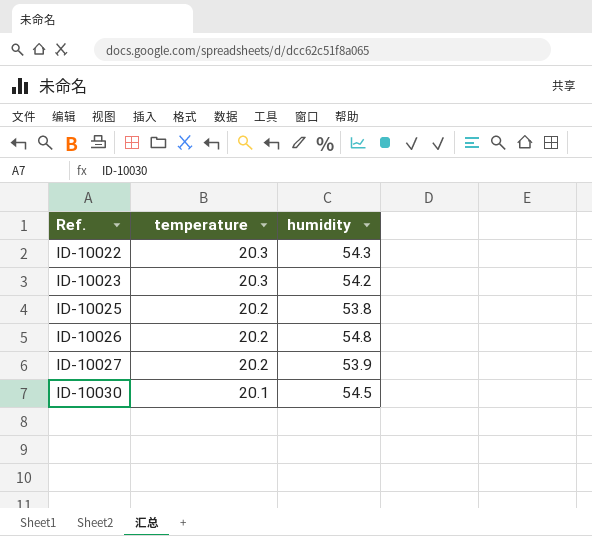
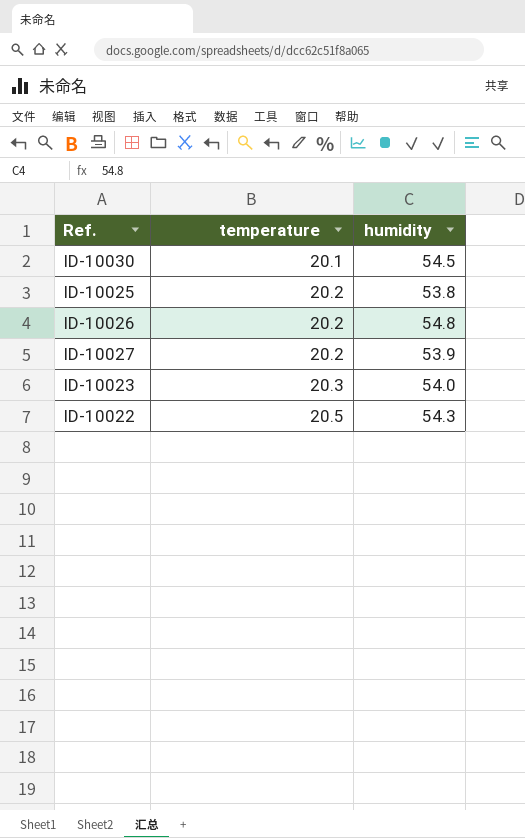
row order: Ref. ascending -> temperature ascending
ID-10023 | humidity: 54.2 -> 54.0
ID-10022 | temperature: 20.3 -> 20.5

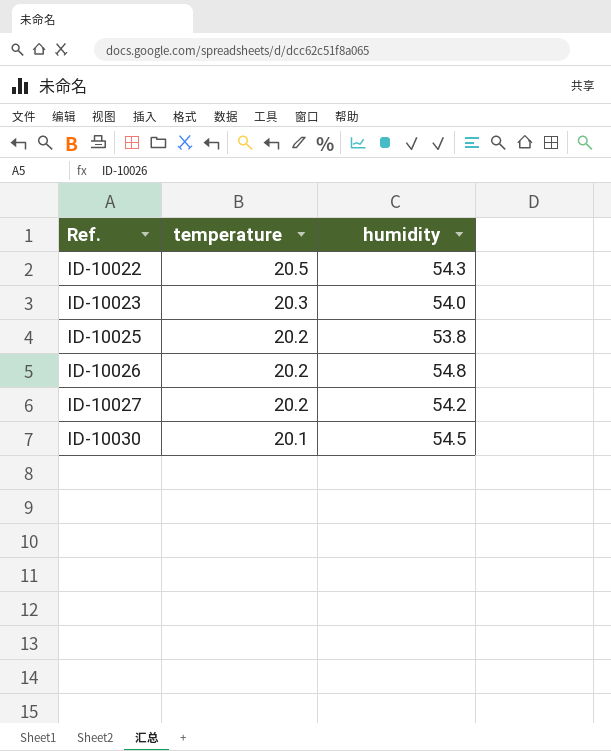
row order: temperature ascending -> Ref. ascending
ID-10027 | humidity: 53.9 -> 54.2

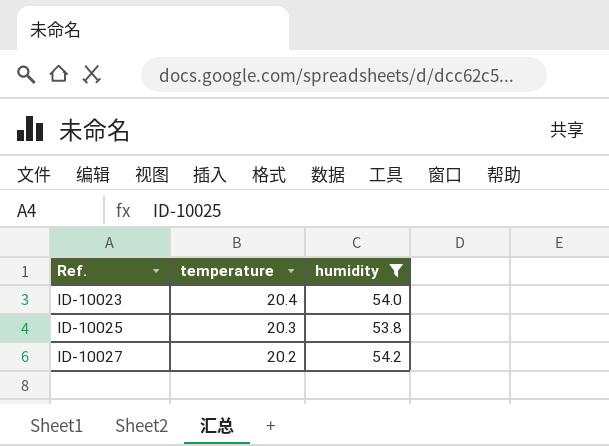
filter: none -> humidity <= 54.2
ID-10023 | temperature: 20.3 -> 20.4
ID-10025 | temperature: 20.2 -> 20.3

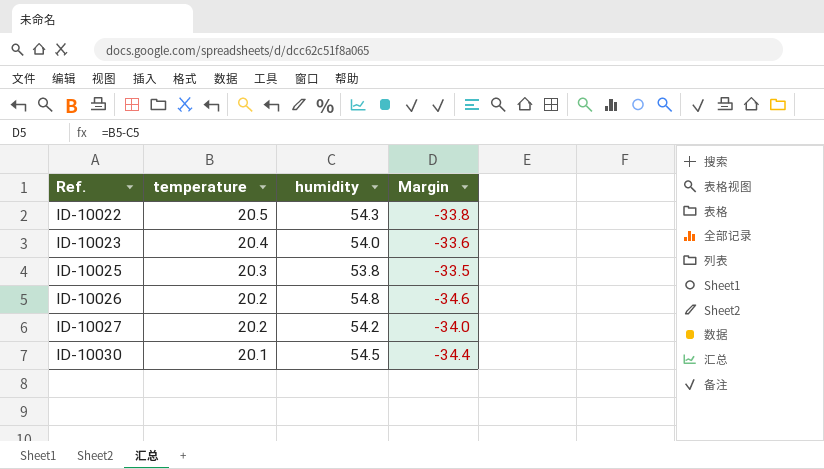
filter: humidity <= 54.2 -> none
column Margin | formula: none -> [temperature] - [humidity]

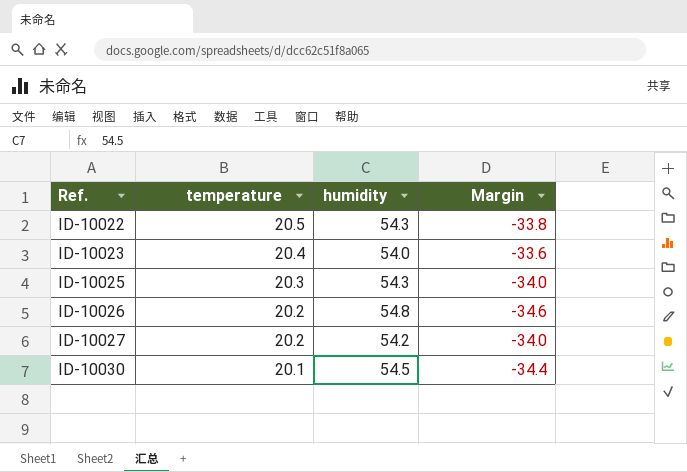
ID-10025 | humidity: 53.8 -> 54.3
ID-10025 | Margin: -33.5 -> -34.0

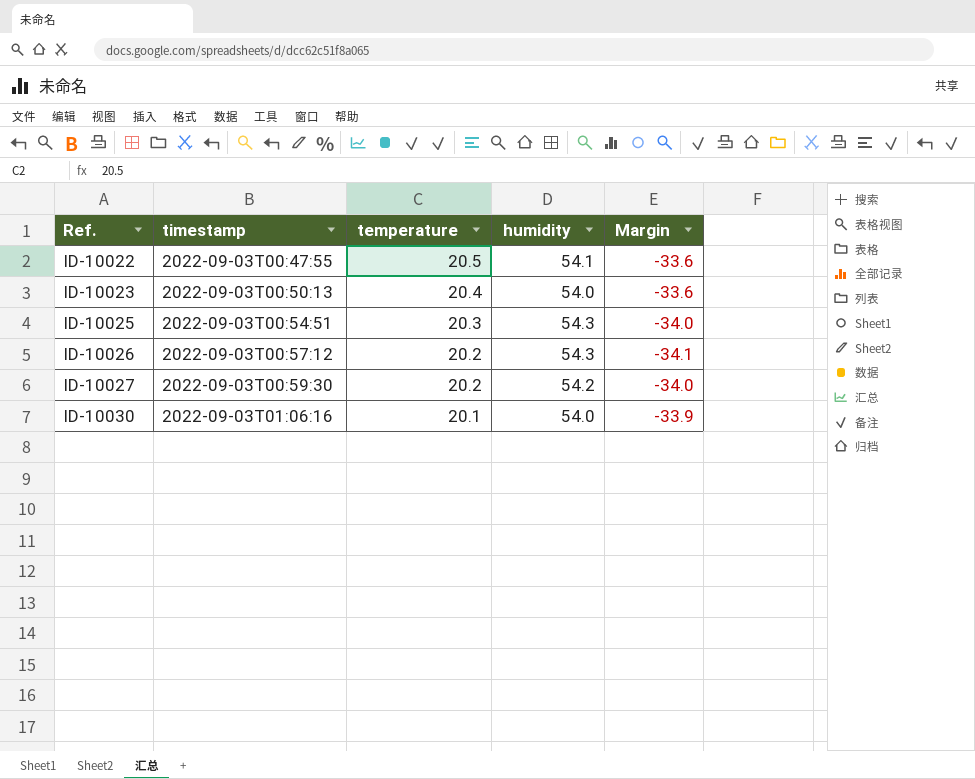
column timestamp | position: none -> 2
ID-10022 | humidity: 54.3 -> 54.1
ID-10022 | Margin: -33.8 -> -33.6
ID-10026 | humidity: 54.8 -> 54.3
ID-10026 | Margin: -34.6 -> -34.1
ID-10030 | humidity: 54.5 -> 54.0
ID-10030 | Margin: -34.4 -> -33.9

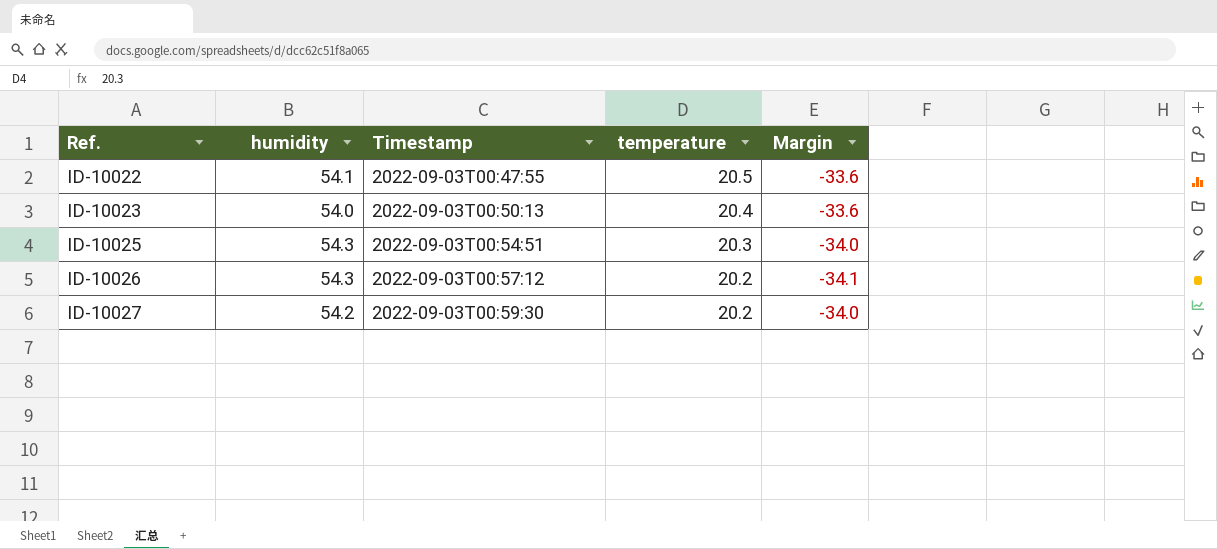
column humidity | position: 4 -> 2
column name: timestamp -> Timestamp
row ID-10030: 2022-09-03T01:06:16 | 20.1 | 54.0 | -33.9 -> none

